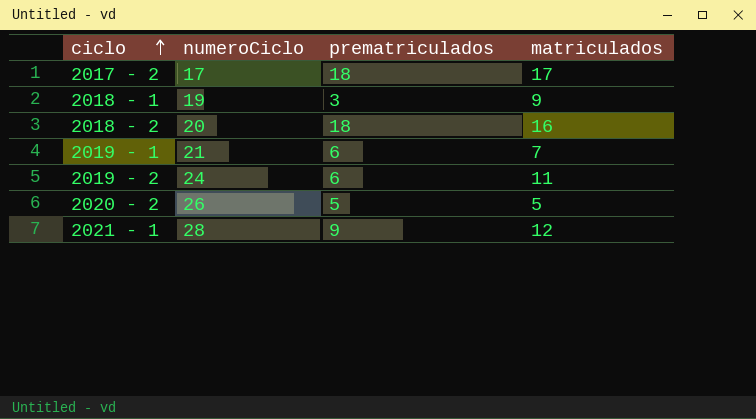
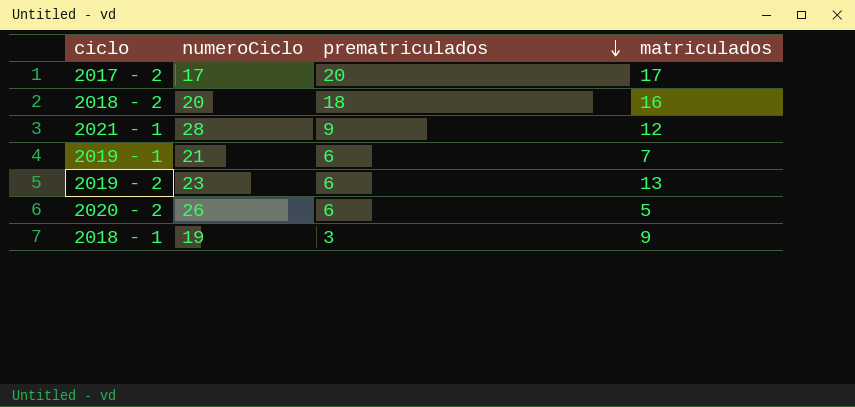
row order: ciclo ascending -> prematriculados descending
2017 - 2 | prematriculados: 18 -> 20
2019 - 2 | numeroCiclo: 24 -> 23
2019 - 2 | matriculados: 11 -> 13
2020 - 2 | prematriculados: 5 -> 6

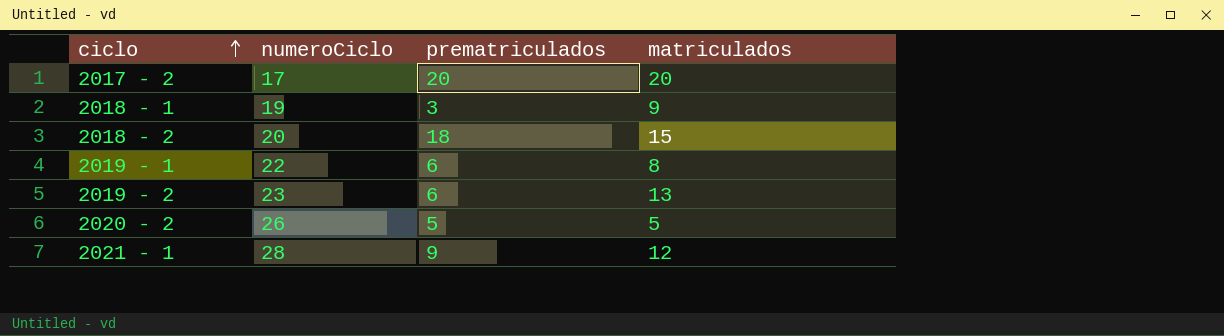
row order: prematriculados descending -> ciclo ascending
2017 - 2 | matriculados: 17 -> 20
2018 - 2 | matriculados: 16 -> 15
2019 - 1 | numeroCiclo: 21 -> 22
2019 - 1 | matriculados: 7 -> 8
2020 - 2 | prematriculados: 6 -> 5

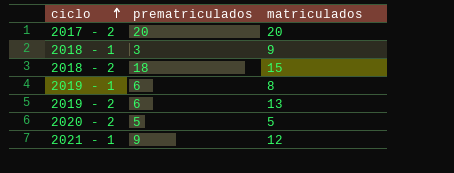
column numeroCiclo | position: 2 -> none

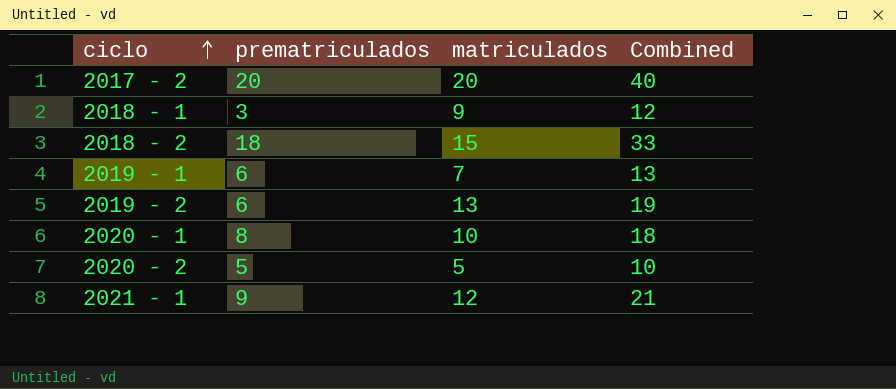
column Combined | formula: none -> [prematriculados] + [matriculados]
2019 - 1 | matriculados: 8 -> 7
row 2020 - 1: none -> 8 | 10 | 18

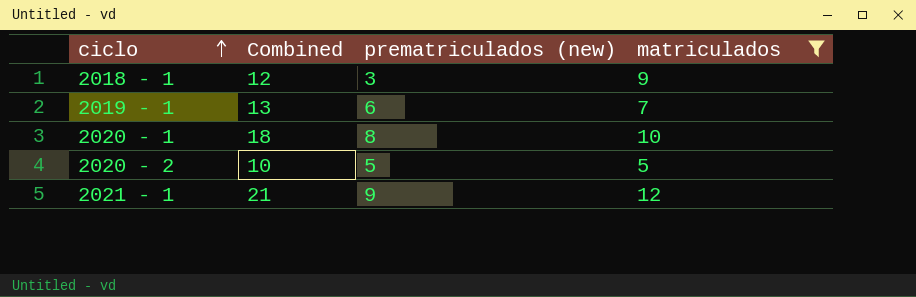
filter: none -> matriculados <= 12
column Combined | position: 4 -> 2
column name: prematriculados -> prematriculados (new)

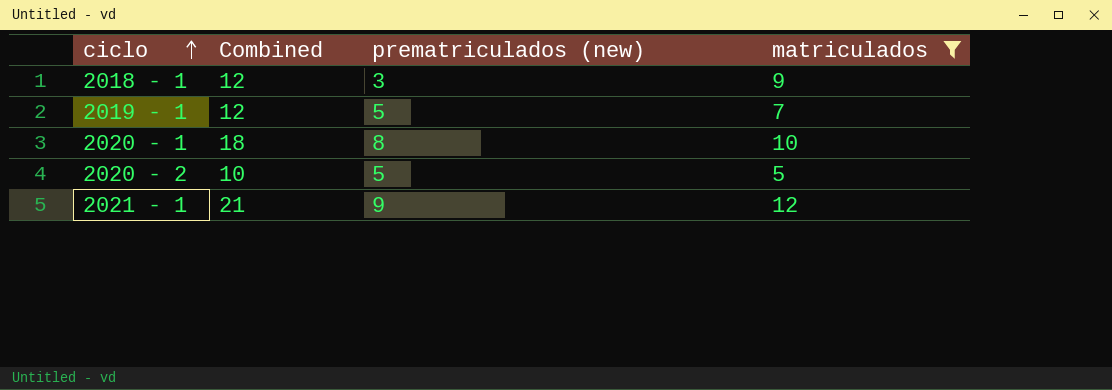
2019 - 1 | Combined: 13 -> 12
2019 - 1 | prematriculados (new): 6 -> 5

